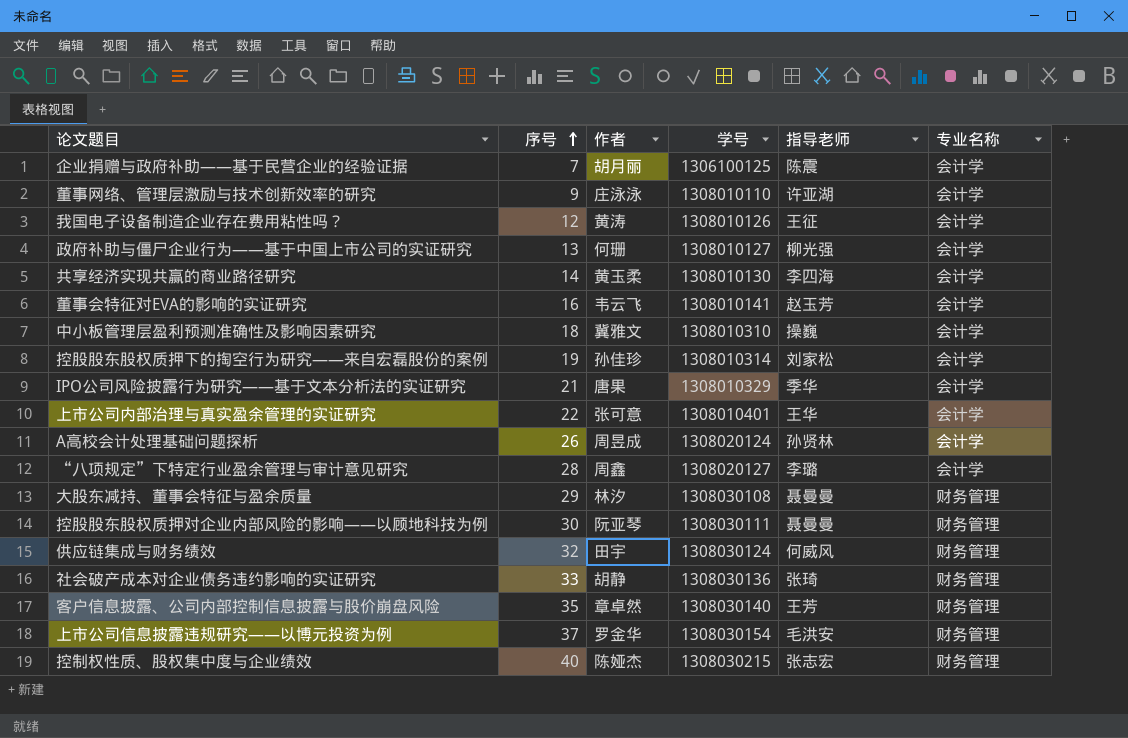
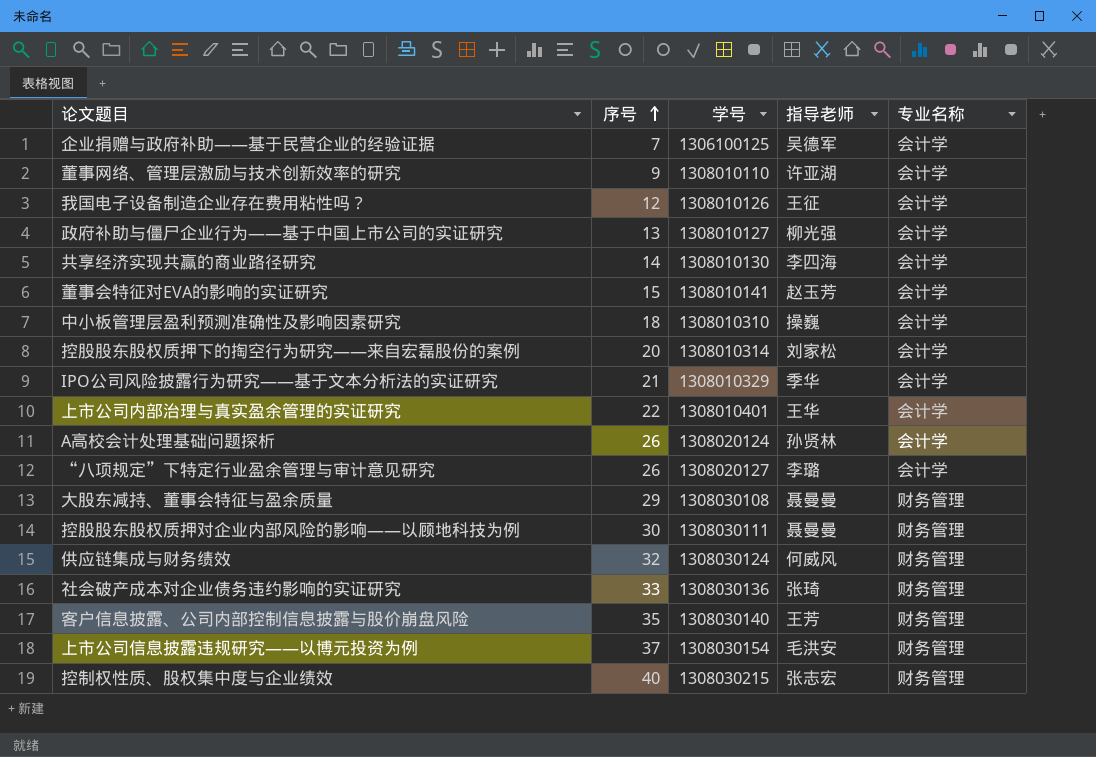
column 作者 | position: 3 -> none
企业捐赠与政府补助——基于民营企业的经验证据 | 指导老师: 陈震 -> 吴德军
董事会特征对EVA的影响的实证研究 | 序号: 16 -> 15
控股股东股权质押下的掏空行为研究——来自宏磊股份的案例 | 序号: 19 -> 20
“八项规定”下特定行业盈余管理与审计意见研究 | 序号: 28 -> 26

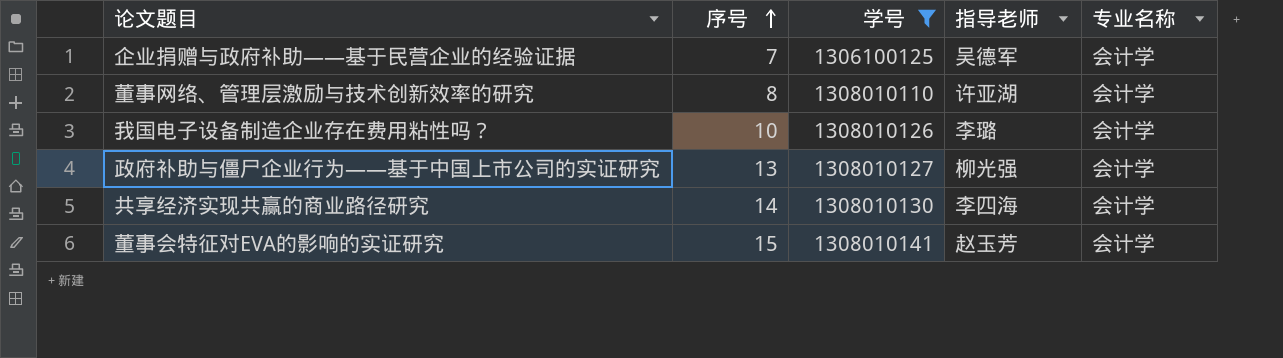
filter: none -> 学号 <= 1308010141
董事网络、管理层激励与技术创新效率的研究 | 序号: 9 -> 8
我国电子设备制造企业存在费用粘性吗？ | 序号: 12 -> 10
我国电子设备制造企业存在费用粘性吗？ | 指导老师: 王征 -> 李璐

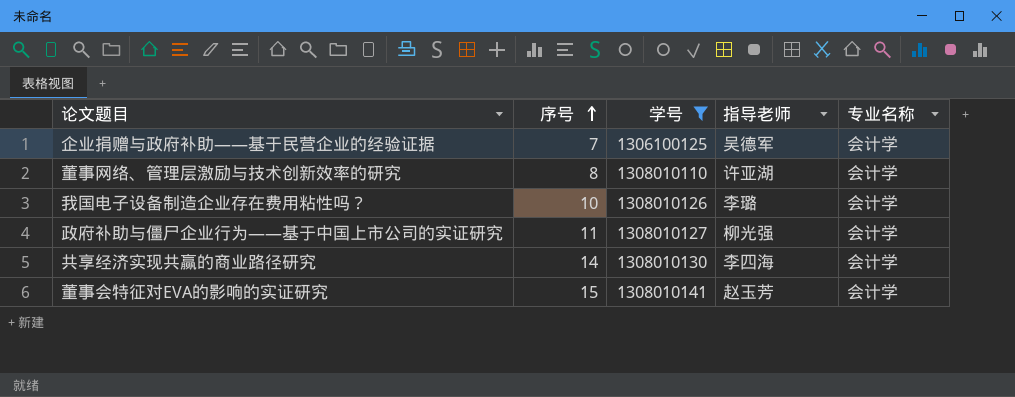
政府补助与僵尸企业行为——基于中国上市公司的实证研究 | 序号: 13 -> 11

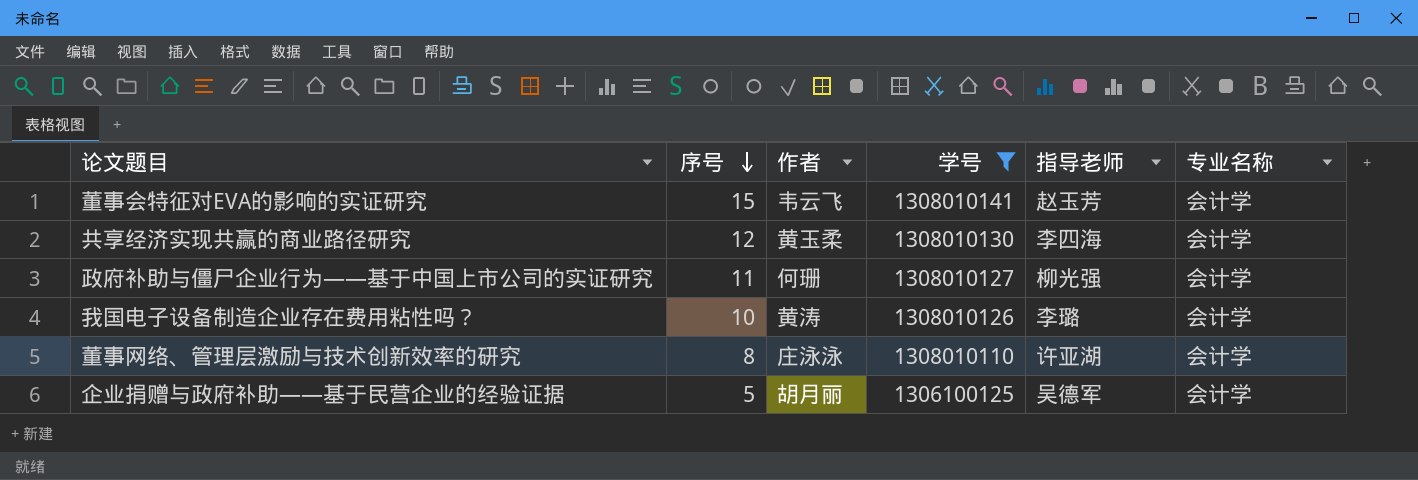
row order: 序号 ascending -> 序号 descending
column 作者 | position: none -> 3
共享经济实现共赢的商业路径研究 | 序号: 14 -> 12
企业捐赠与政府补助——基于民营企业的经验证据 | 序号: 7 -> 5

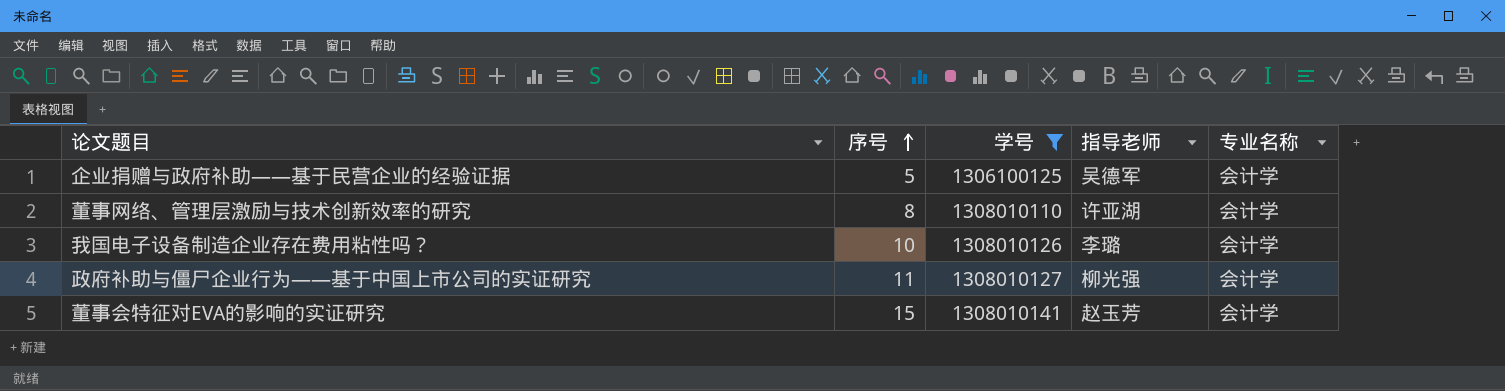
row order: 序号 descending -> 序号 ascending
column 作者 | position: 3 -> none
row 共享经济实现共赢的商业路径研究: 12 | 黄玉柔 | 1308010130 | 李四海 | 会计学 -> none

